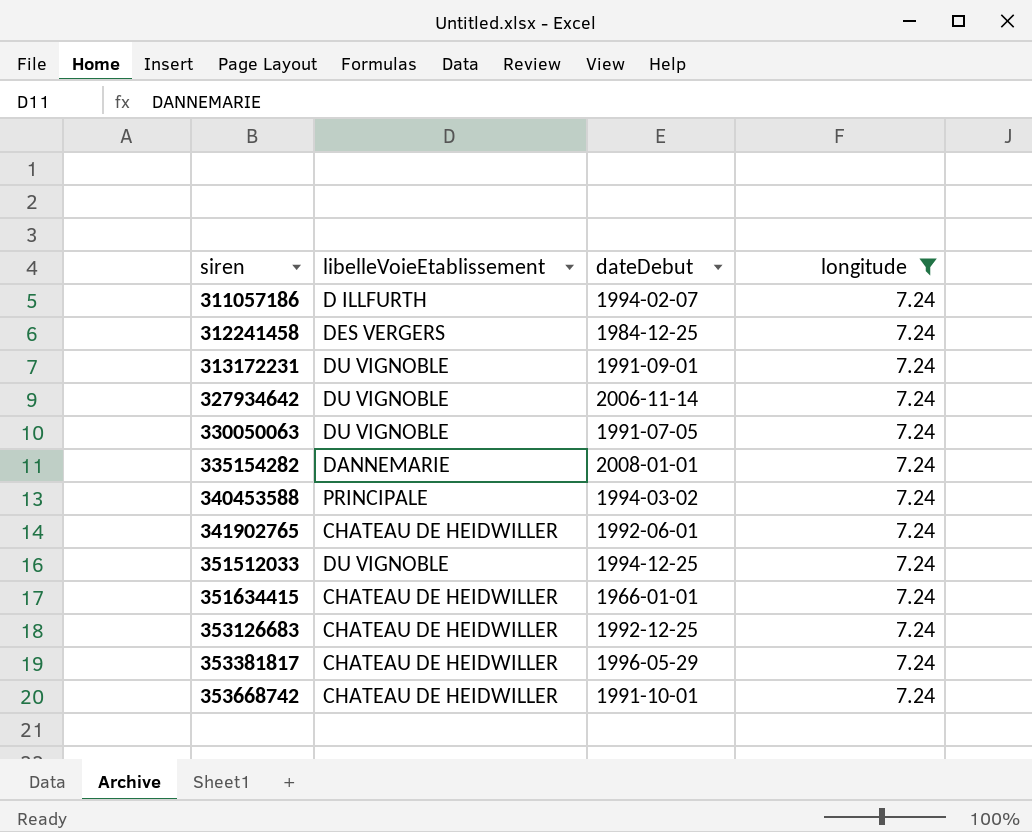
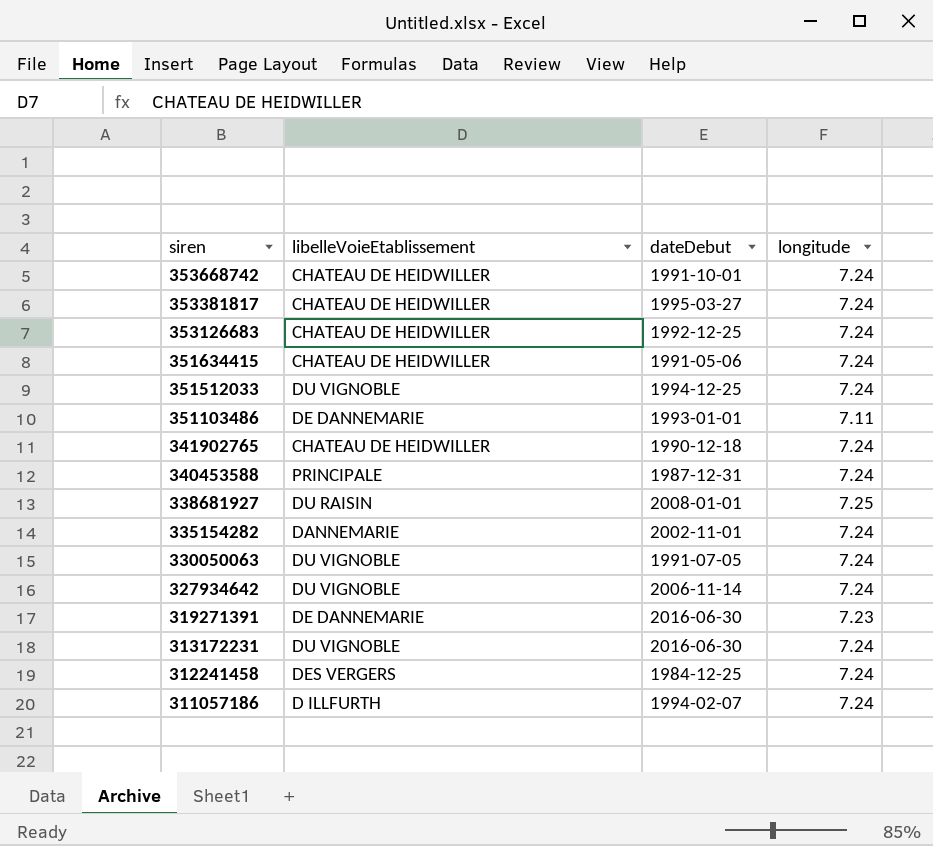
filter: longitude = 7.24 -> none
row order: siren ascending -> siren descending
353381817 | dateDebut: 1996-05-29 -> 1995-03-27
351634415 | dateDebut: 1966-01-01 -> 1991-05-06
341902765 | dateDebut: 1992-06-01 -> 1990-12-18
340453588 | dateDebut: 1994-03-02 -> 1987-12-31
335154282 | dateDebut: 2008-01-01 -> 2002-11-01
313172231 | dateDebut: 1991-09-01 -> 2016-06-30

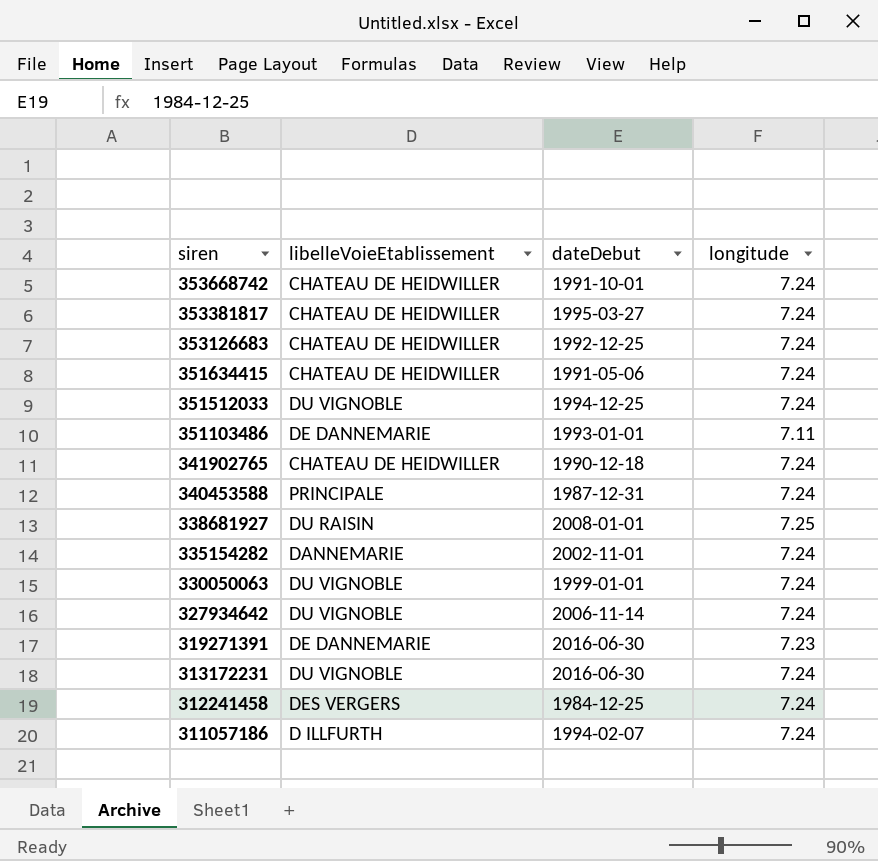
330050063 | dateDebut: 1991-07-05 -> 1999-01-01

